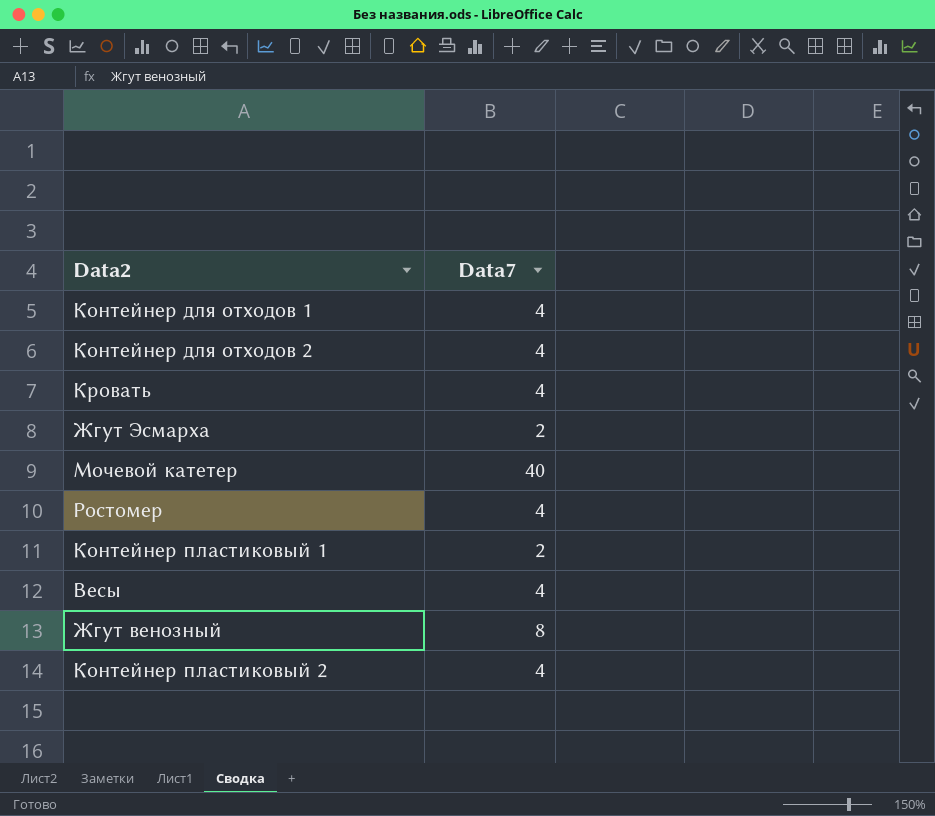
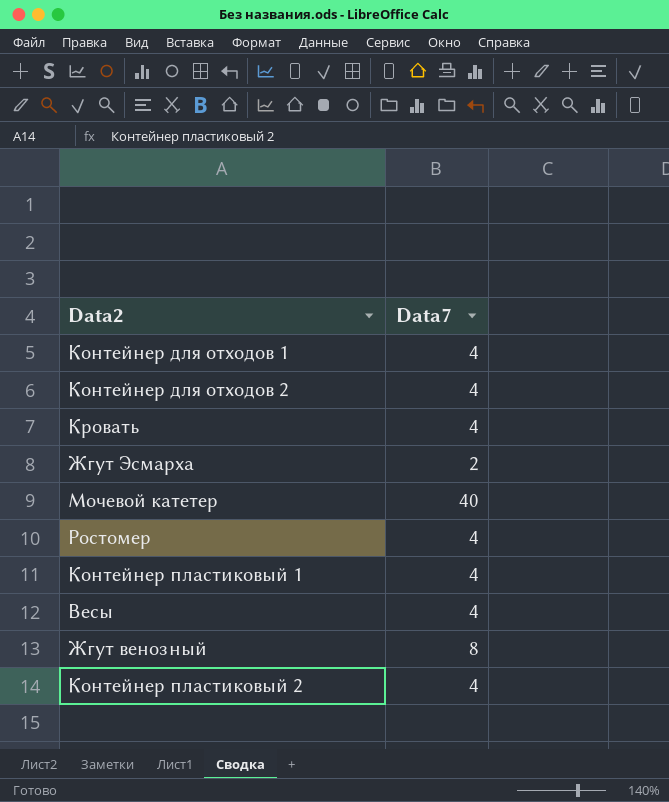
Контейнер пластиковый 1 | Data7: 2 -> 4

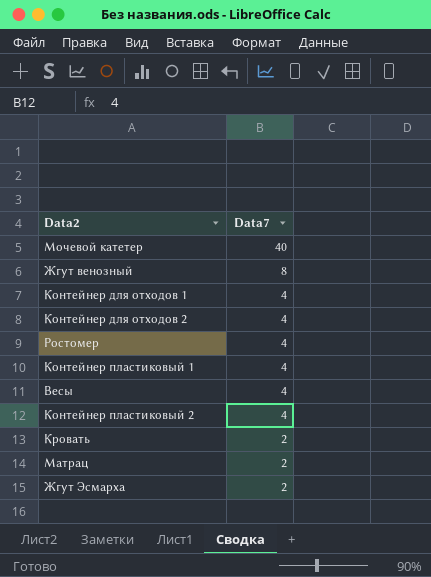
row order: none -> Data7 descending
Кровать | Data7: 4 -> 2
row Матрац: none -> 2

